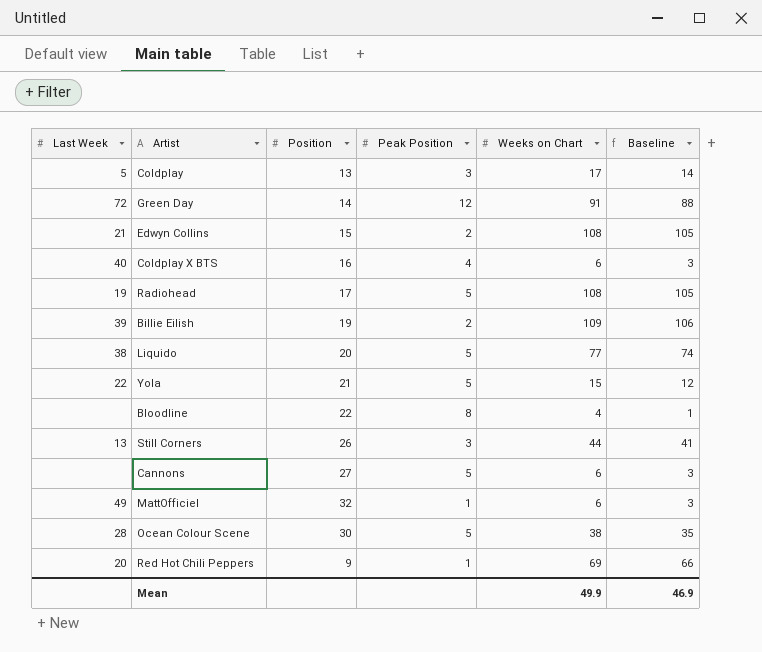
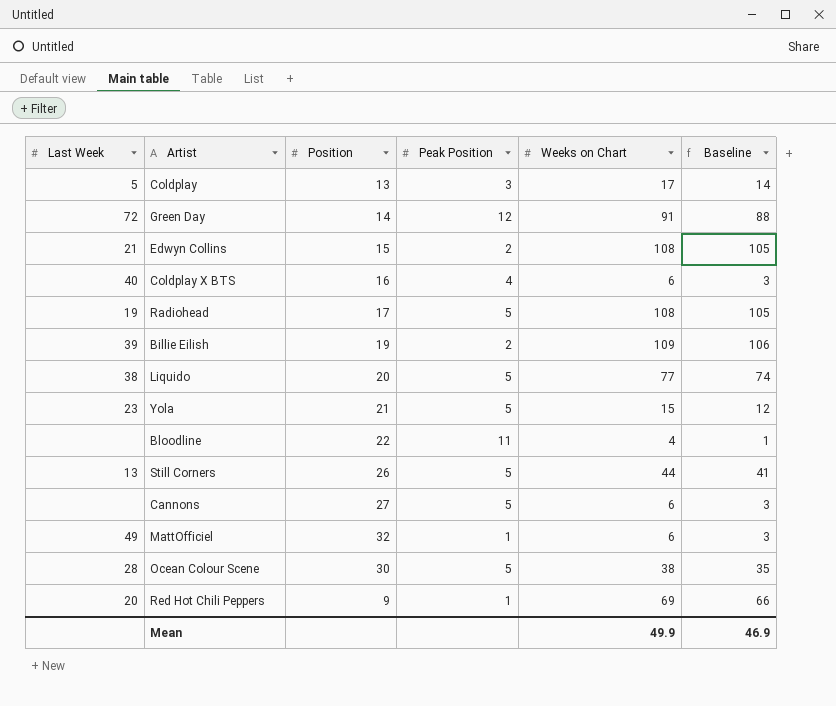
Yola | Last Week: 22 -> 23
Bloodline | Peak Position: 8 -> 11
Still Corners | Peak Position: 3 -> 5

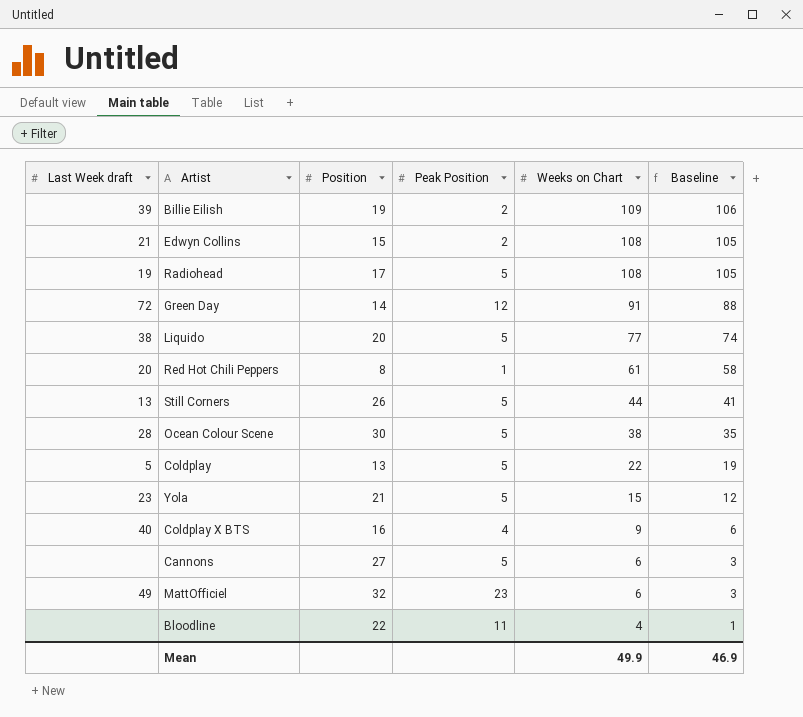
row order: none -> Weeks on Chart descending
column name: Last Week -> Last Week draft
Red Hot Chili Peppers | Position: 9 -> 8
Red Hot Chili Peppers | Weeks on Chart: 69 -> 61
Red Hot Chili Peppers | Baseline: 66 -> 58
Coldplay | Peak Position: 3 -> 5
Coldplay | Weeks on Chart: 17 -> 22
Coldplay | Baseline: 14 -> 19
Coldplay X BTS | Weeks on Chart: 6 -> 9
Coldplay X BTS | Baseline: 3 -> 6
MattOfficiel | Peak Position: 1 -> 23

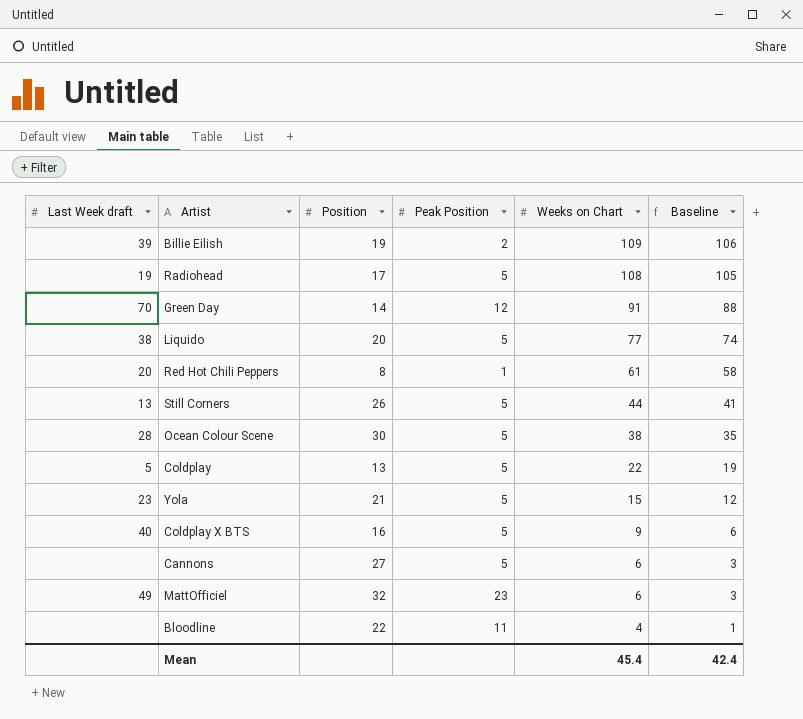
row Edwyn Collins: 21 | 15 | 2 | 108 | 105 -> none
Green Day | Last Week draft: 72 -> 70
Coldplay X BTS | Peak Position: 4 -> 5
Mean | Weeks on Chart: 49.9 -> 45.4
Mean | Baseline: 46.9 -> 42.4

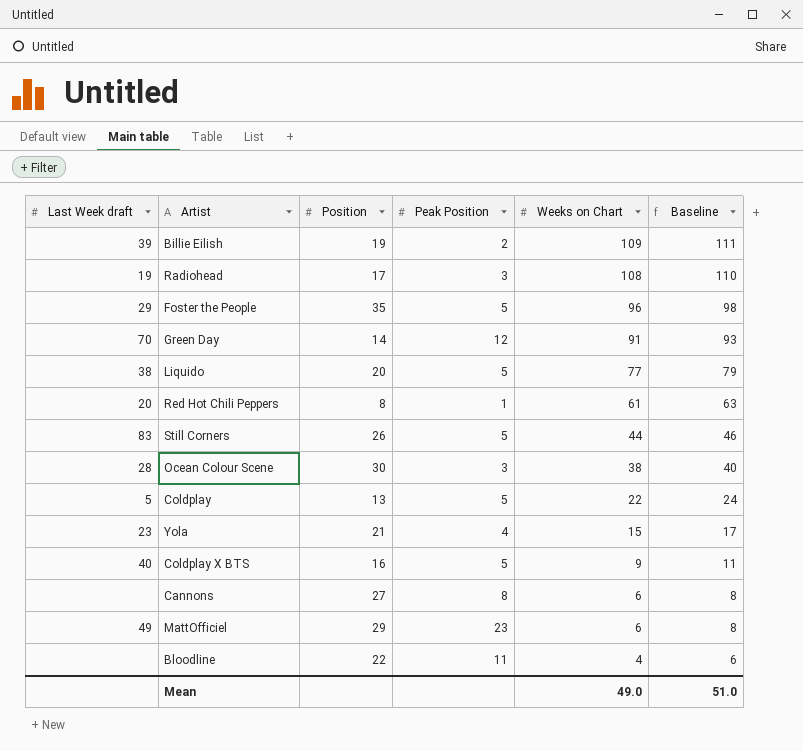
column Baseline | formula: [Weeks on Chart] - 3 -> [Weeks on Chart] + 2
Radiohead | Peak Position: 5 -> 3
row Foster the People: none -> 29 | 35 | 5 | 96 | 98
Still Corners | Last Week draft: 13 -> 83
Ocean Colour Scene | Peak Position: 5 -> 3
Yola | Peak Position: 5 -> 4
Cannons | Peak Position: 5 -> 8
MattOfficiel | Position: 32 -> 29
Mean | Weeks on Chart: 45.4 -> 49.0
Mean | Baseline: 42.4 -> 51.0

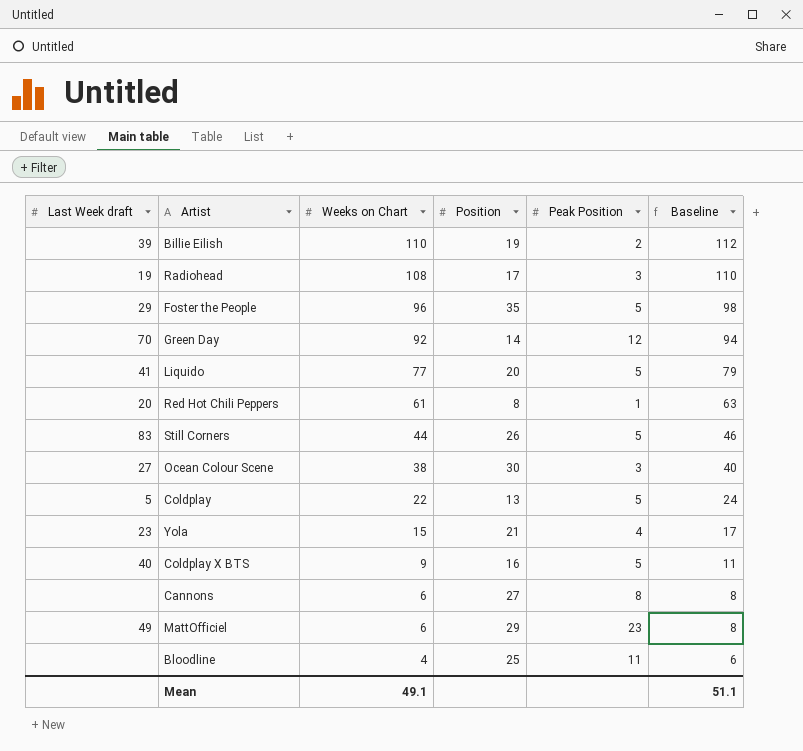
column Weeks on Chart | position: 5 -> 3
Billie Eilish | Weeks on Chart: 109 -> 110
Billie Eilish | Baseline: 111 -> 112
Green Day | Weeks on Chart: 91 -> 92
Green Day | Baseline: 93 -> 94
Liquido | Last Week draft: 38 -> 41
Ocean Colour Scene | Last Week draft: 28 -> 27
Bloodline | Position: 22 -> 25
Mean | Weeks on Chart: 49.0 -> 49.1
Mean | Baseline: 51.0 -> 51.1

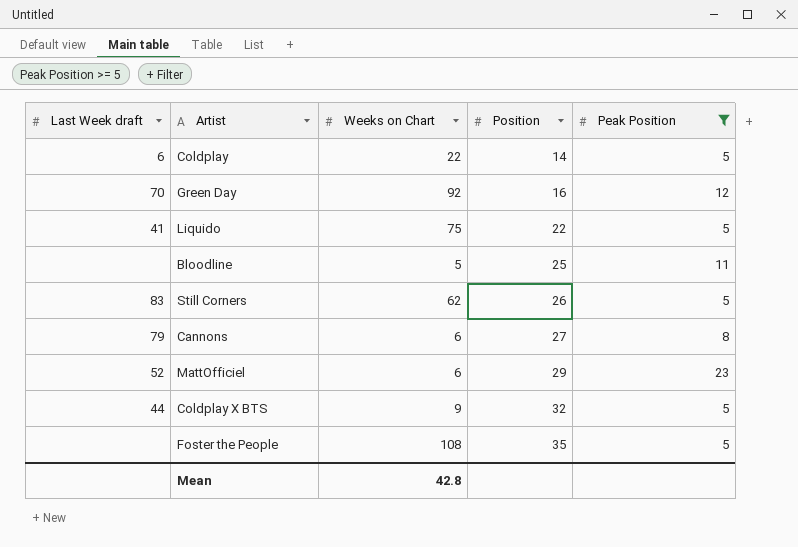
filter: none -> Peak Position >= 5
row order: Weeks on Chart descending -> Position ascending
column Baseline | formula: [Weeks on Chart] + 2 -> none
Coldplay | Last Week draft: 5 -> 6
Coldplay | Position: 13 -> 14
Green Day | Position: 14 -> 16
Liquido | Weeks on Chart: 77 -> 75
Liquido | Position: 20 -> 22
Bloodline | Weeks on Chart: 4 -> 5
Still Corners | Weeks on Chart: 44 -> 62
Cannons | Last Week draft: none -> 79
MattOfficiel | Last Week draft: 49 -> 52
Coldplay X BTS | Last Week draft: 40 -> 44
Coldplay X BTS | Position: 16 -> 32
Foster the People | Last Week draft: 29 -> none
Foster the People | Weeks on Chart: 96 -> 108
Mean | Weeks on Chart: 49.1 -> 42.8

